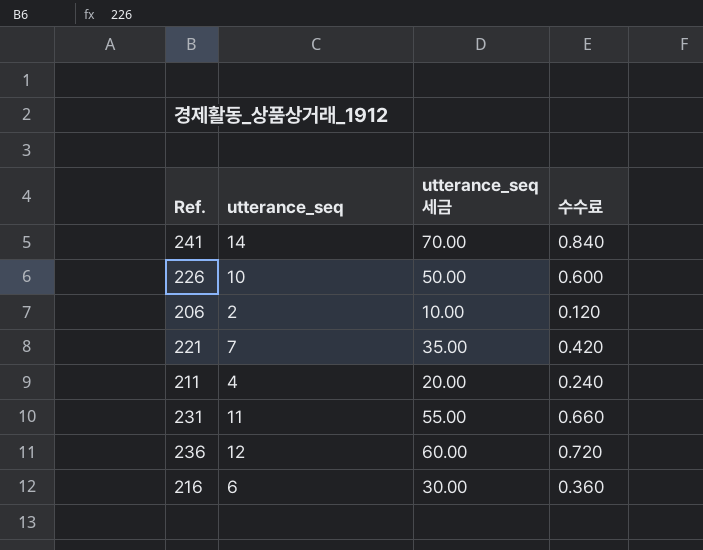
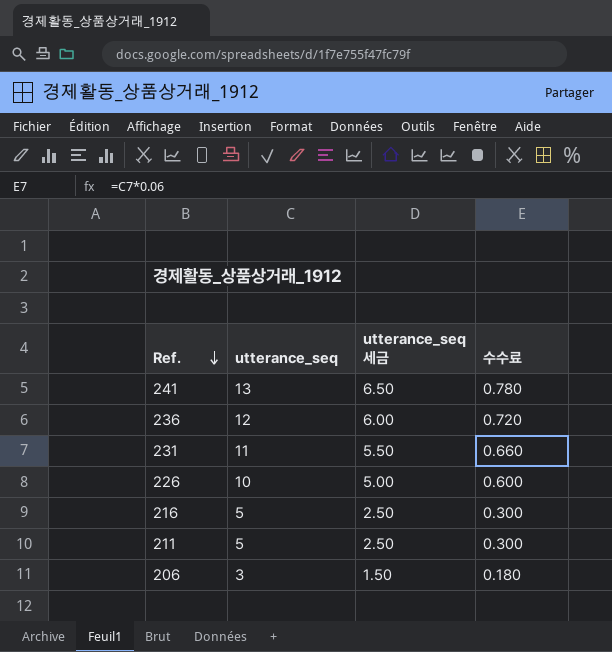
row order: none -> Ref. descending
column utterance_seq 세금 | formula: [utterance_seq] * 5 -> [utterance_seq] * 0.5
row 221: 7 | 35.00 | 0.420 -> none
241 | utterance_seq: 14 -> 13
241 | 수수료: 0.840 -> 0.780
216 | utterance_seq: 6 -> 5
216 | 수수료: 0.360 -> 0.300
211 | utterance_seq: 4 -> 5
211 | 수수료: 0.240 -> 0.300
206 | utterance_seq: 2 -> 3
206 | 수수료: 0.120 -> 0.180

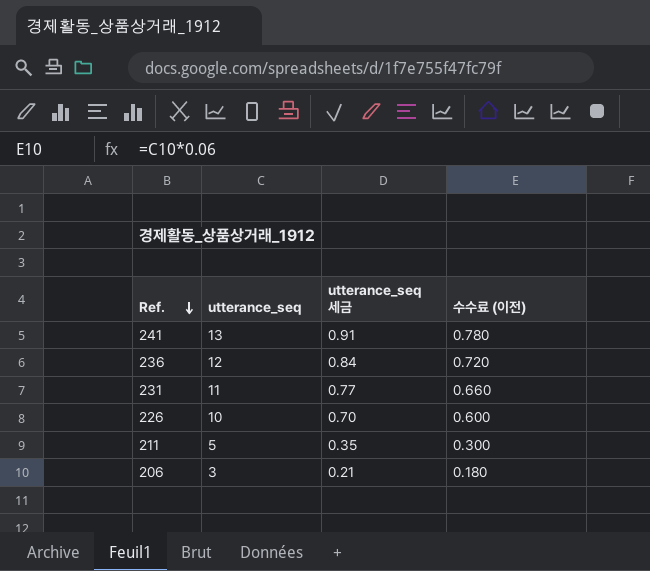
column utterance_seq 세금 | formula: [utterance_seq] * 0.5 -> [utterance_seq] * 0.07
column name: 수수료 -> 수수료 (이전)
row 216: 5 | 2.50 | 0.300 -> none

